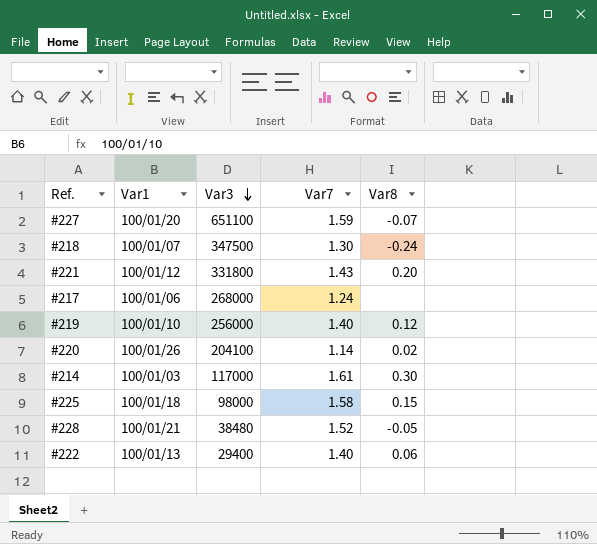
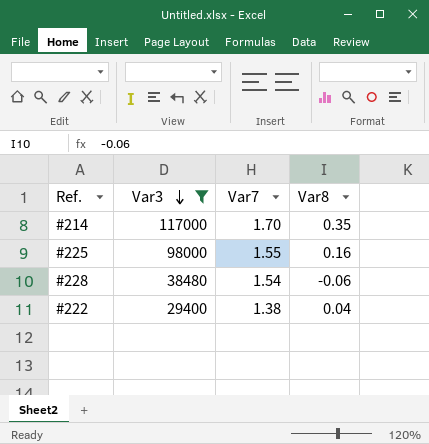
filter: none -> Var3 <= 117000
column Var1 | position: 2 -> none
#214 | Var7: 1.61 -> 1.70
#214 | Var8: 0.30 -> 0.35
#225 | Var7: 1.58 -> 1.55
#225 | Var8: 0.15 -> 0.16
#228 | Var7: 1.52 -> 1.54
#228 | Var8: -0.05 -> -0.06
#222 | Var7: 1.40 -> 1.38
#222 | Var8: 0.06 -> 0.04

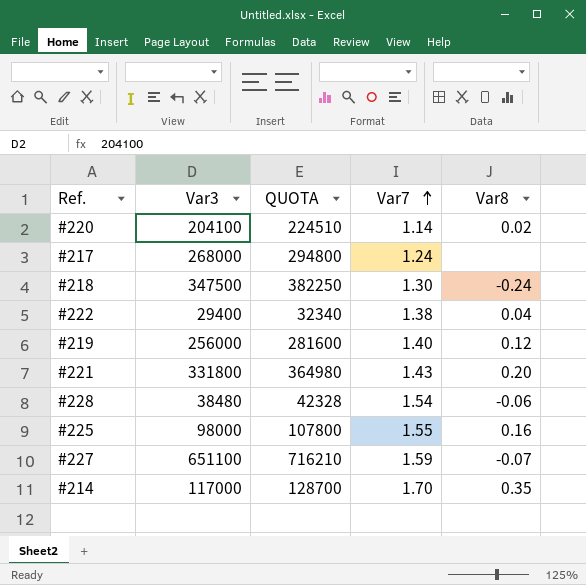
filter: Var3 <= 117000 -> none
row order: Var3 descending -> Var7 ascending
column QUOTA | formula: none -> [Var3] * 1.1

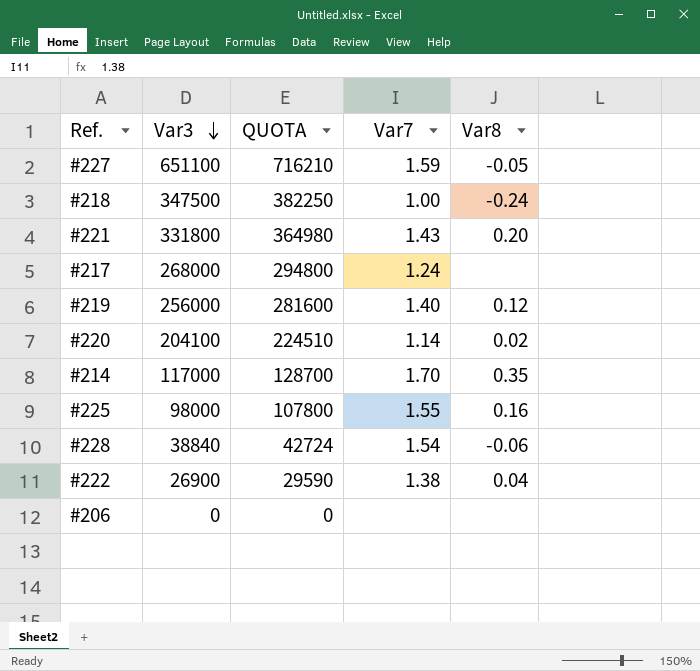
row order: Var7 ascending -> Var3 descending
#227 | Var8: -0.07 -> -0.05
#218 | Var7: 1.30 -> 1.00
#228 | Var3: 38480 -> 38840
#228 | QUOTA: 42328 -> 42724
#222 | Var3: 29400 -> 26900
#222 | QUOTA: 32340 -> 29590
row #206: none -> 0 | 0 | none | none

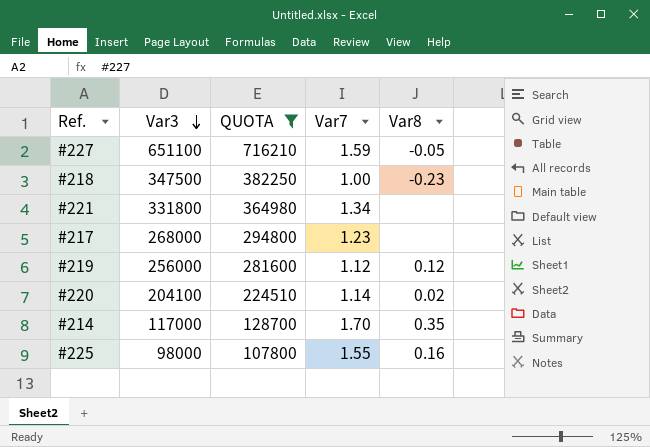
filter: none -> QUOTA >= 107800
#218 | Var8: -0.24 -> -0.23
#221 | Var7: 1.43 -> 1.34
#221 | Var8: 0.20 -> none
#217 | Var7: 1.24 -> 1.23
#219 | Var7: 1.40 -> 1.12

